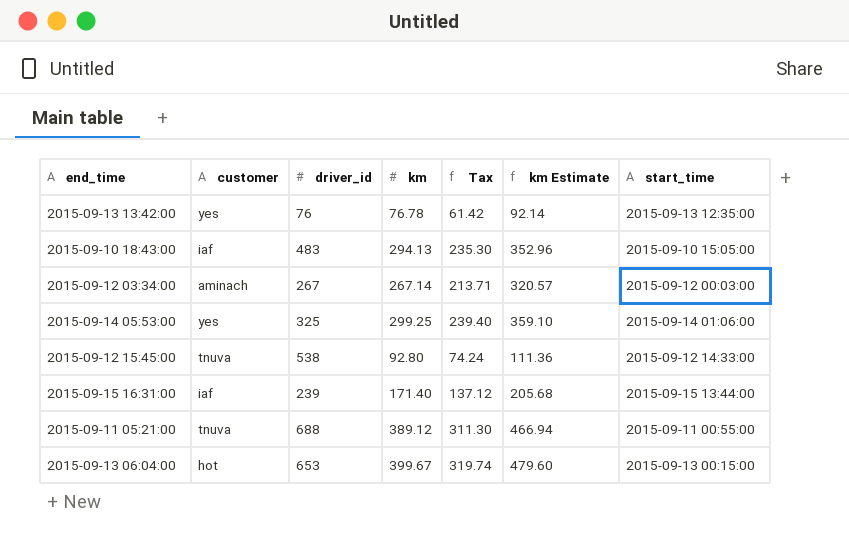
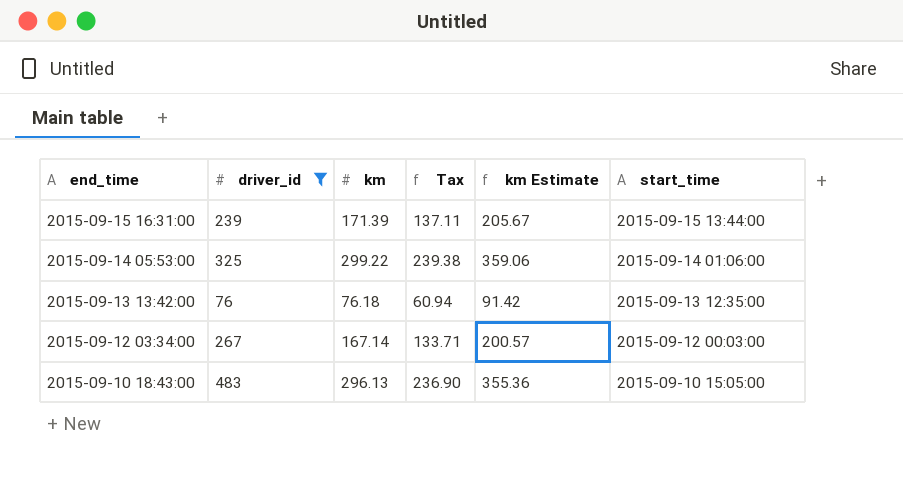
filter: none -> driver_id <= 483
row order: none -> end_time descending
column customer | position: 2 -> none
2015-09-15 16:31:00 | km: 171.40 -> 171.39
2015-09-15 16:31:00 | Tax: 137.12 -> 137.11
2015-09-15 16:31:00 | km Estimate: 205.68 -> 205.67
2015-09-14 05:53:00 | km: 299.25 -> 299.22
2015-09-14 05:53:00 | Tax: 239.40 -> 239.38
2015-09-14 05:53:00 | km Estimate: 359.10 -> 359.06
2015-09-13 13:42:00 | km: 76.78 -> 76.18
2015-09-13 13:42:00 | Tax: 61.42 -> 60.94
2015-09-13 13:42:00 | km Estimate: 92.14 -> 91.42
2015-09-12 03:34:00 | km: 267.14 -> 167.14
2015-09-12 03:34:00 | Tax: 213.71 -> 133.71
2015-09-12 03:34:00 | km Estimate: 320.57 -> 200.57
2015-09-10 18:43:00 | km: 294.13 -> 296.13
2015-09-10 18:43:00 | Tax: 235.30 -> 236.90
2015-09-10 18:43:00 | km Estimate: 352.96 -> 355.36

